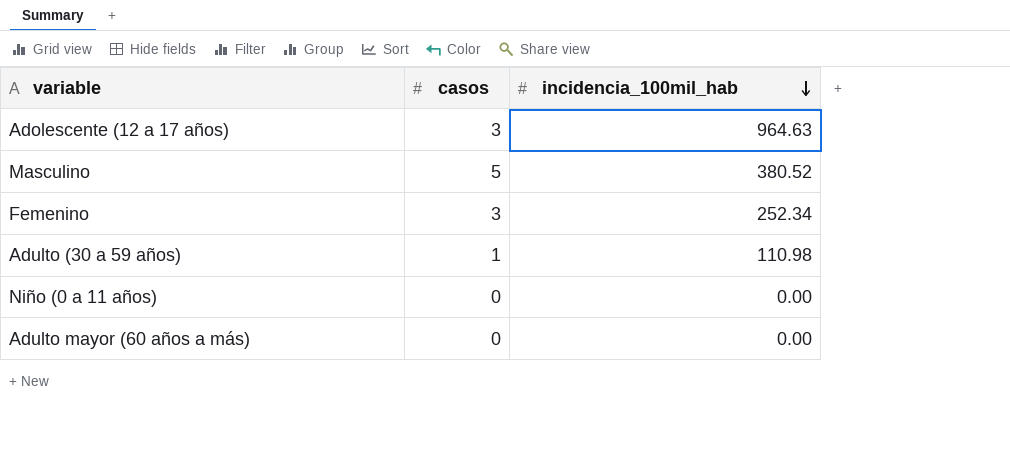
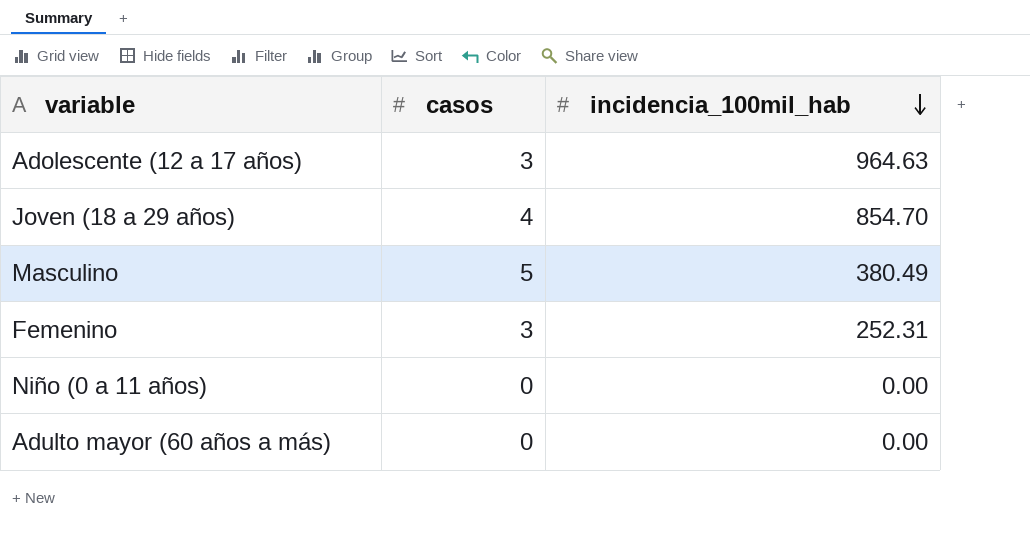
row Adulto (30 a 59 años): 1 | 110.98 -> none
row Joven (18 a 29 años): none -> 4 | 854.70
Masculino | incidencia_100mil_hab: 380.52 -> 380.49
Femenino | incidencia_100mil_hab: 252.34 -> 252.31

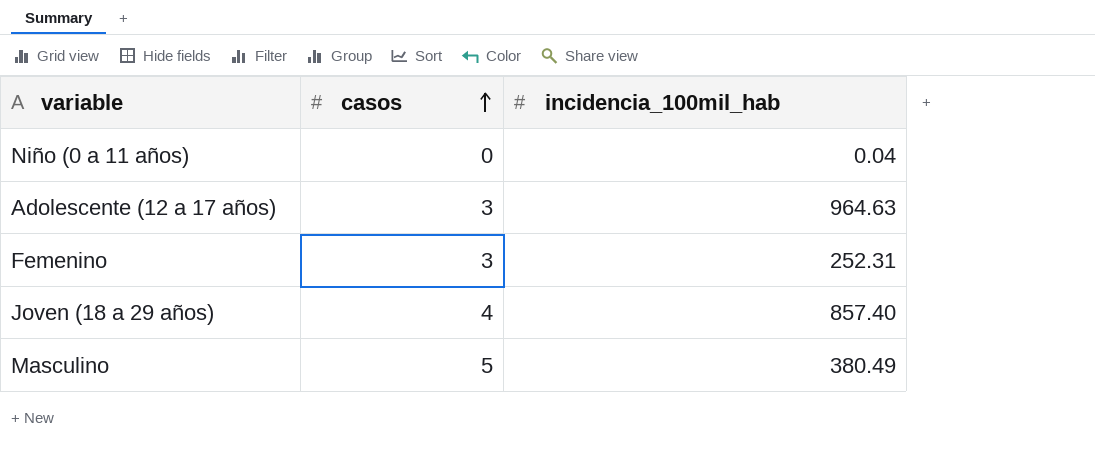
row order: incidencia_100mil_hab descending -> casos ascending
row Adulto mayor (60 años a más): 0 | 0.00 -> none
Niño (0 a 11 años) | incidencia_100mil_hab: 0.00 -> 0.04
Joven (18 a 29 años) | incidencia_100mil_hab: 854.70 -> 857.40

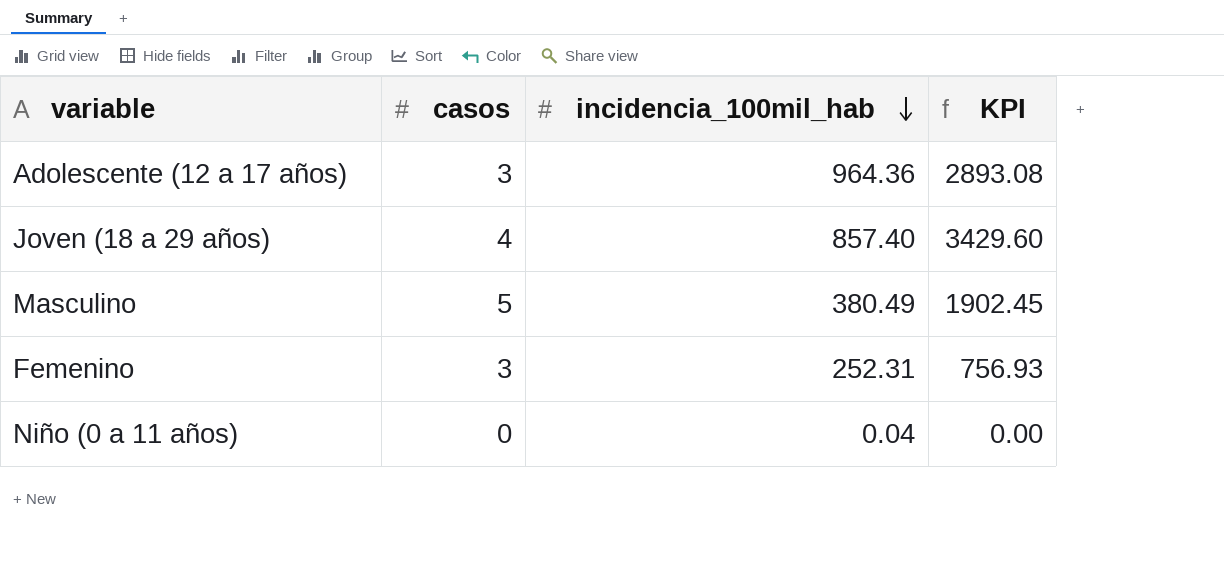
row order: casos ascending -> incidencia_100mil_hab descending
column KPI | formula: none -> [casos] * [incidencia_100mil_hab]
Adolescente (12 a 17 años) | incidencia_100mil_hab: 964.63 -> 964.36

